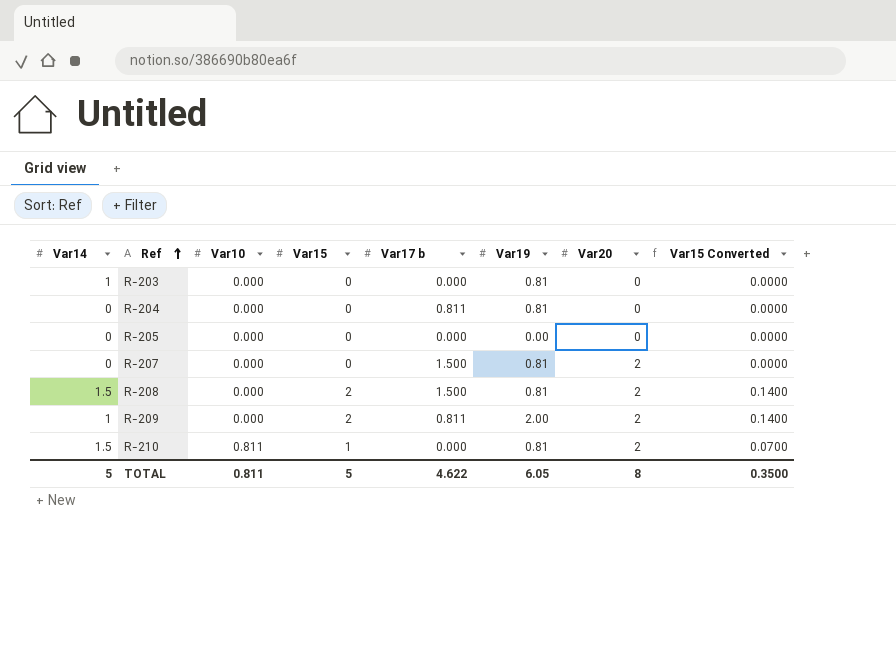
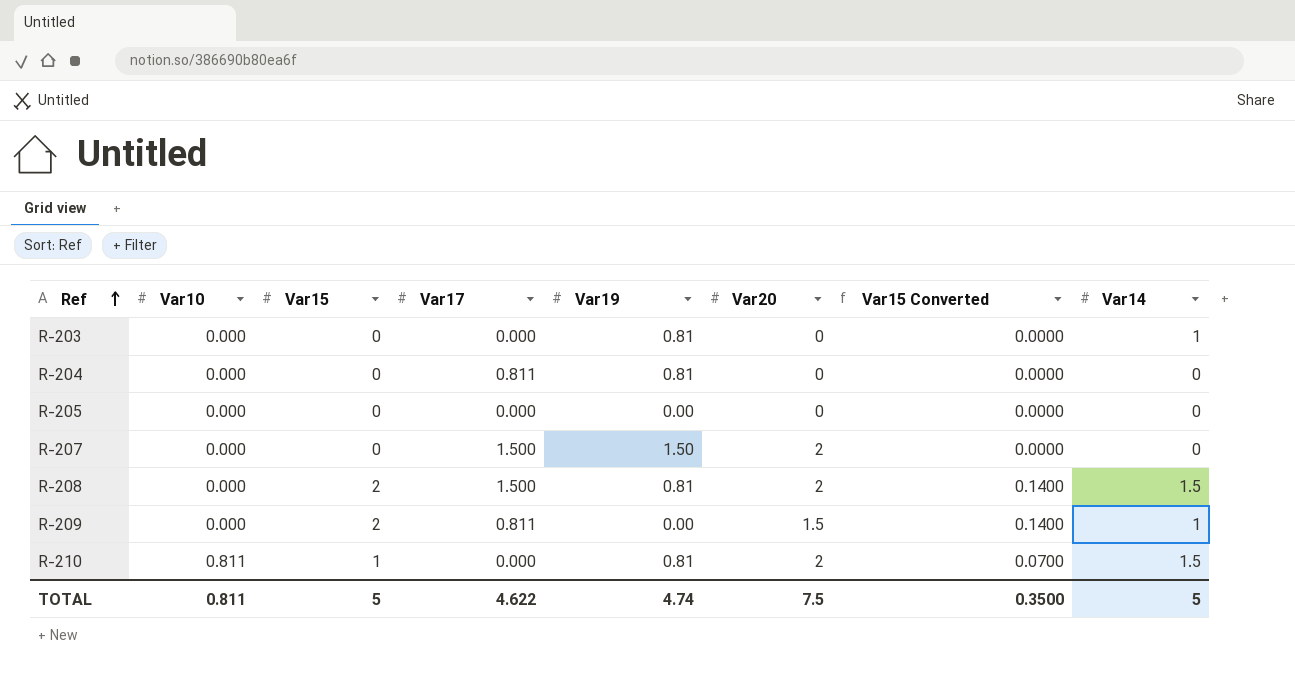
column name: Var17 b -> Var17
column Var14 | position: 1 -> 8
R-207 | Var19: 0.81 -> 1.50
R-209 | Var19: 2.00 -> 0.00
R-209 | Var20: 2 -> 1.5
TOTAL | Var19: 6.05 -> 4.74
TOTAL | Var20: 8 -> 7.5

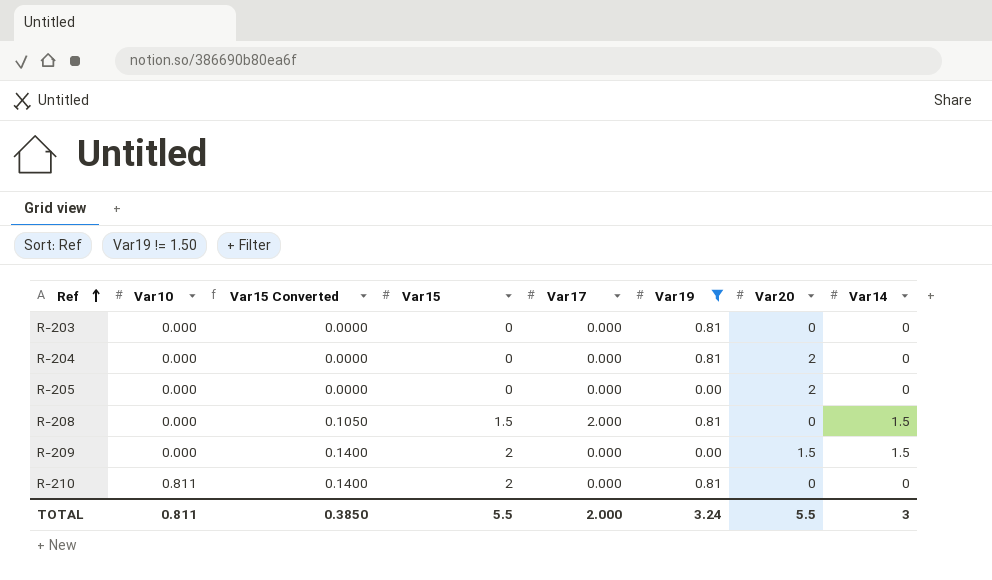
filter: none -> Var19 != 1.50
column Var15 Converted | position: 7 -> 3
R-203 | Var14: 1 -> 0
R-204 | Var17: 0.811 -> 0.000
R-204 | Var20: 0 -> 2
R-205 | Var20: 0 -> 2
R-208 | Var15 Converted: 0.1400 -> 0.1050
R-208 | Var15: 2 -> 1.5
R-208 | Var17: 1.500 -> 2.000
R-208 | Var20: 2 -> 0
R-209 | Var17: 0.811 -> 0.000
R-209 | Var14: 1 -> 1.5
R-210 | Var15 Converted: 0.0700 -> 0.1400
R-210 | Var15: 1 -> 2
R-210 | Var20: 2 -> 0
R-210 | Var14: 1.5 -> 0
TOTAL | Var15 Converted: 0.3500 -> 0.3850
TOTAL | Var15: 5 -> 5.5
TOTAL | Var17: 4.622 -> 2.000
TOTAL | Var19: 4.74 -> 3.24
TOTAL | Var20: 7.5 -> 5.5
TOTAL | Var14: 5 -> 3

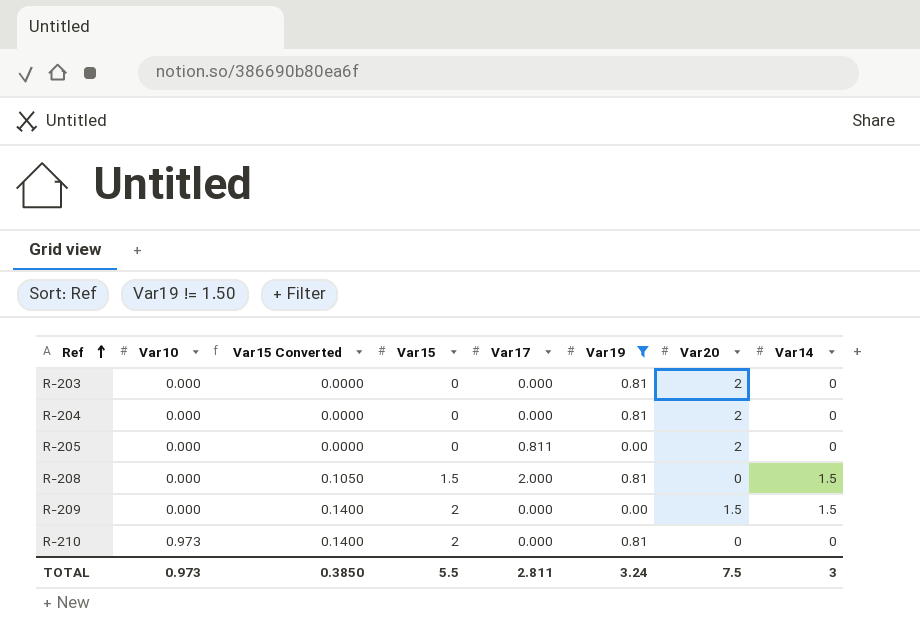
R-203 | Var20: 0 -> 2
R-205 | Var17: 0.000 -> 0.811
R-210 | Var10: 0.811 -> 0.973
TOTAL | Var10: 0.811 -> 0.973
TOTAL | Var17: 2.000 -> 2.811
TOTAL | Var20: 5.5 -> 7.5

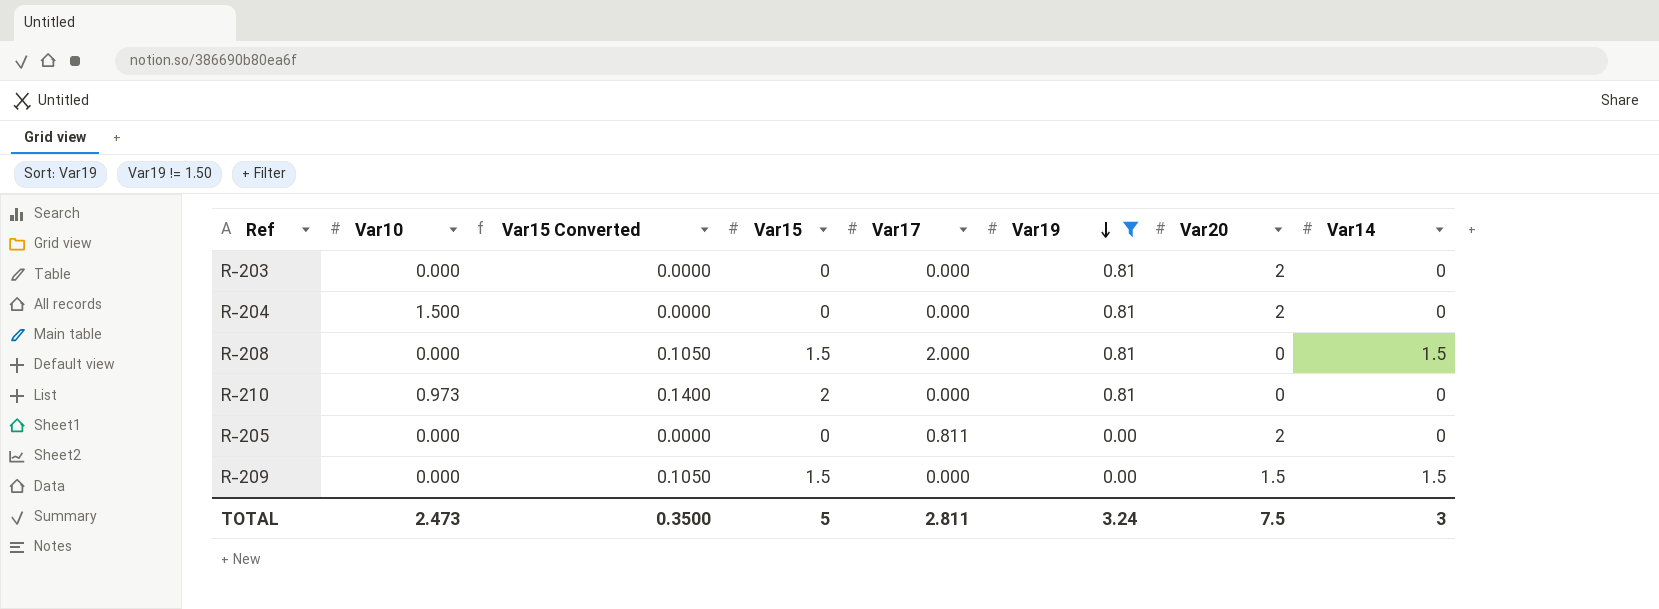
row order: Ref ascending -> Var19 descending
R-204 | Var10: 0.000 -> 1.500
R-209 | Var15 Converted: 0.1400 -> 0.1050
R-209 | Var15: 2 -> 1.5
TOTAL | Var10: 0.973 -> 2.473
TOTAL | Var15 Converted: 0.3850 -> 0.3500
TOTAL | Var15: 5.5 -> 5

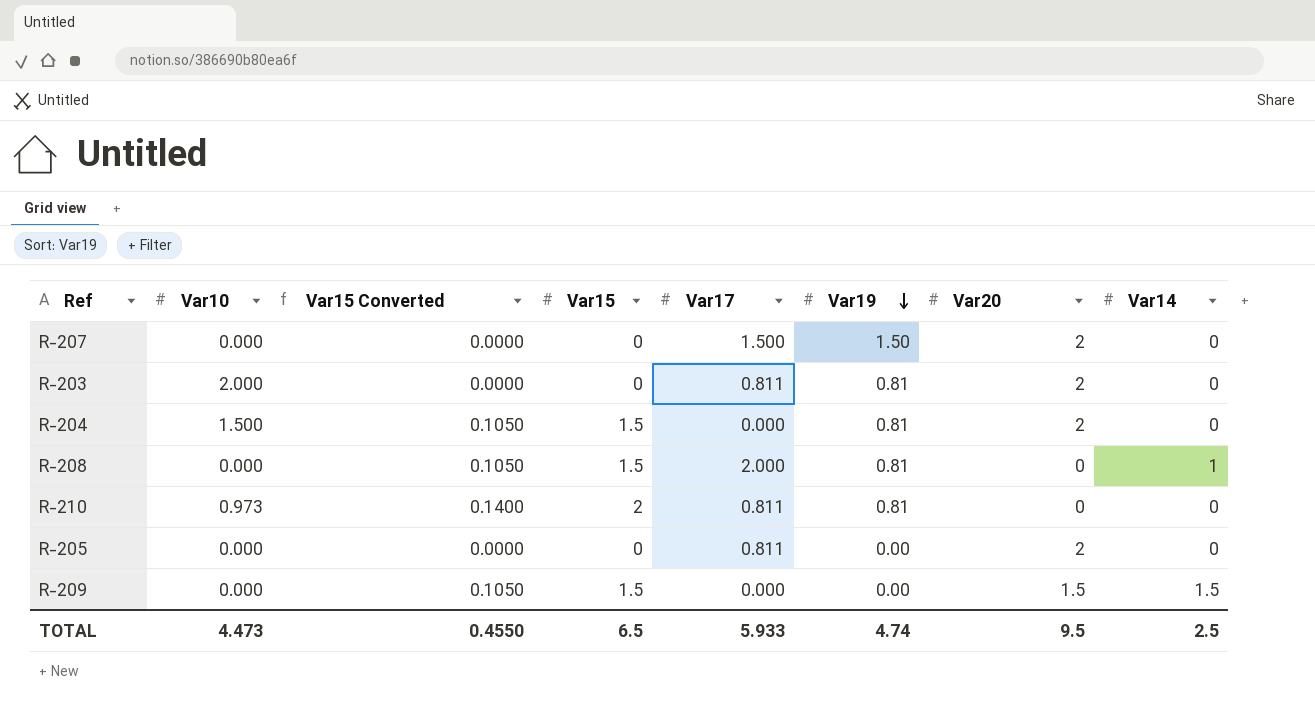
filter: Var19 != 1.50 -> none
R-203 | Var10: 0.000 -> 2.000
R-203 | Var17: 0.000 -> 0.811
R-204 | Var15 Converted: 0.0000 -> 0.1050
R-204 | Var15: 0 -> 1.5
R-208 | Var14: 1.5 -> 1
R-210 | Var17: 0.000 -> 0.811
TOTAL | Var10: 2.473 -> 4.473
TOTAL | Var15 Converted: 0.3500 -> 0.4550
TOTAL | Var15: 5 -> 6.5
TOTAL | Var17: 2.811 -> 5.933
TOTAL | Var19: 3.24 -> 4.74
TOTAL | Var20: 7.5 -> 9.5
TOTAL | Var14: 3 -> 2.5

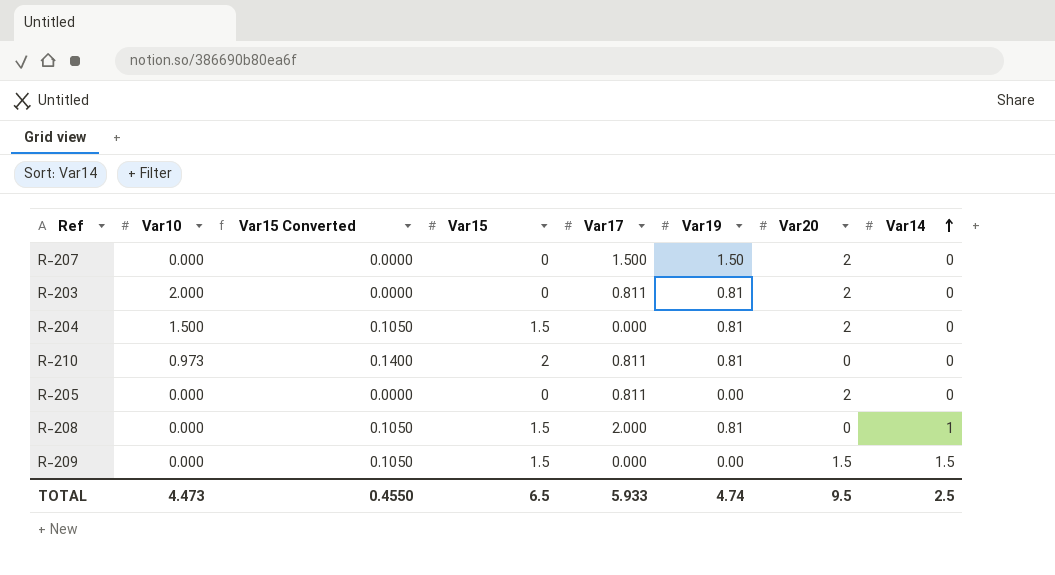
row order: Var19 descending -> Var14 ascending

